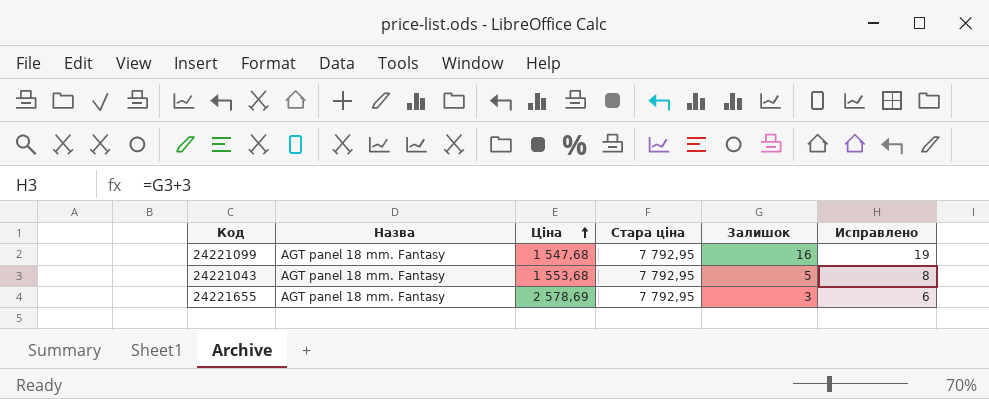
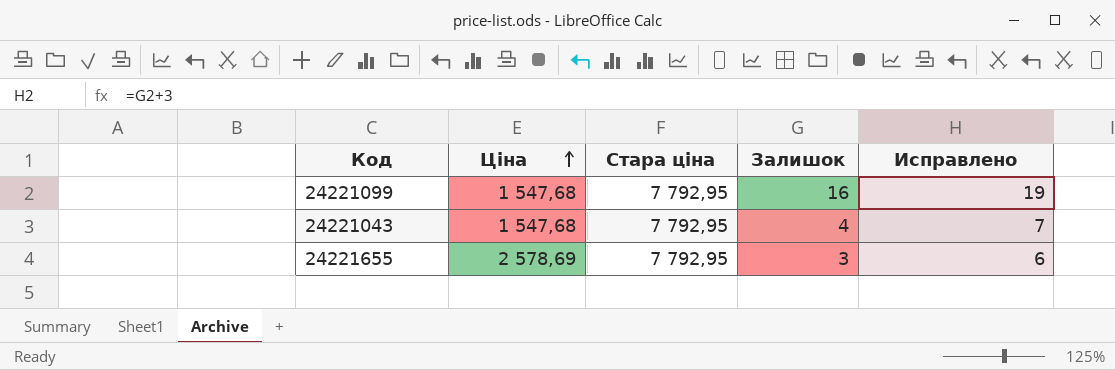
column Назва | position: 2 -> none
24221043 | Ціна: 1 553,68 -> 1 547,68
24221043 | Залишок: 5 -> 4
24221043 | Исправлено: 8 -> 7

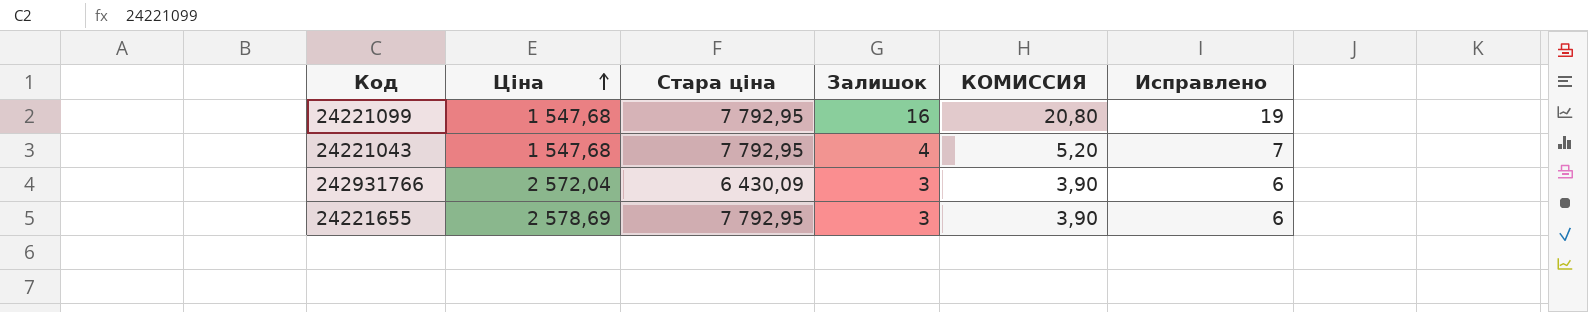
column КОМИССИЯ | formula: none -> [Залишок] * 1,3
row 242931766: none -> 2 572,04 | 6 430,09 | 3 | 3,90 | 6

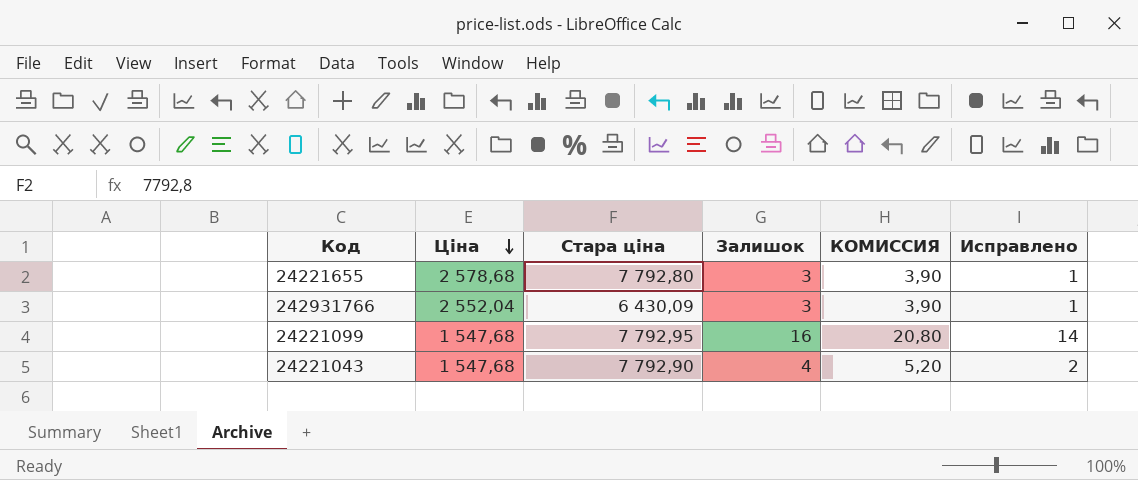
row order: Ціна ascending -> Ціна descending
column Исправлено | formula: [Залишок] + 3 -> [Залишок] - 2
24221655 | Ціна: 2 578,69 -> 2 578,68
24221655 | Стара ціна: 7 792,95 -> 7 792,80
242931766 | Ціна: 2 572,04 -> 2 552,04
24221043 | Стара ціна: 7 792,95 -> 7 792,90

